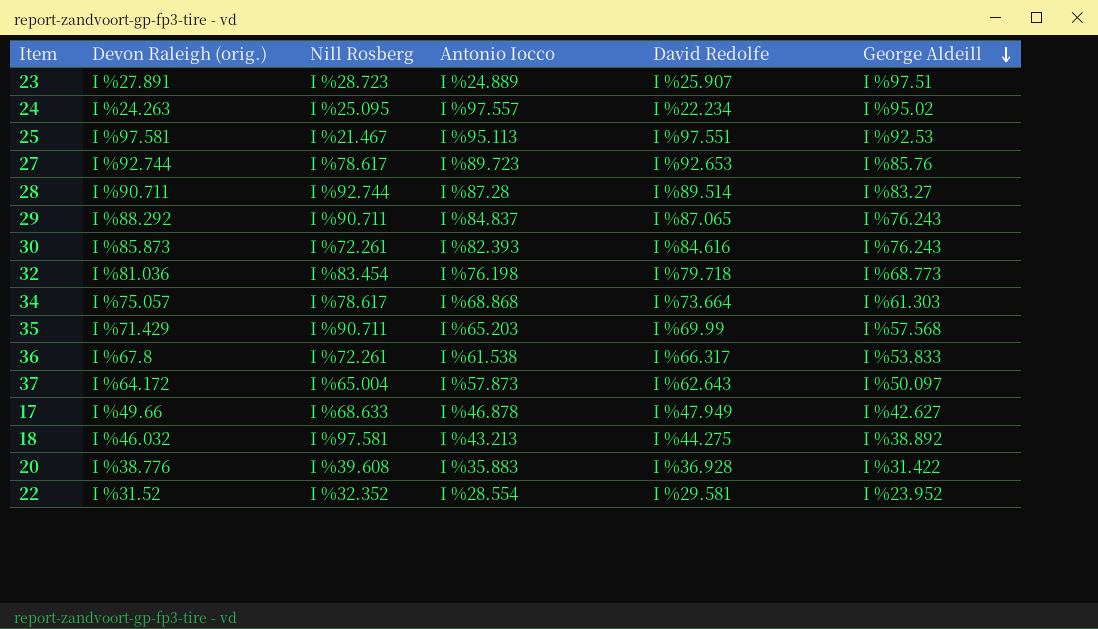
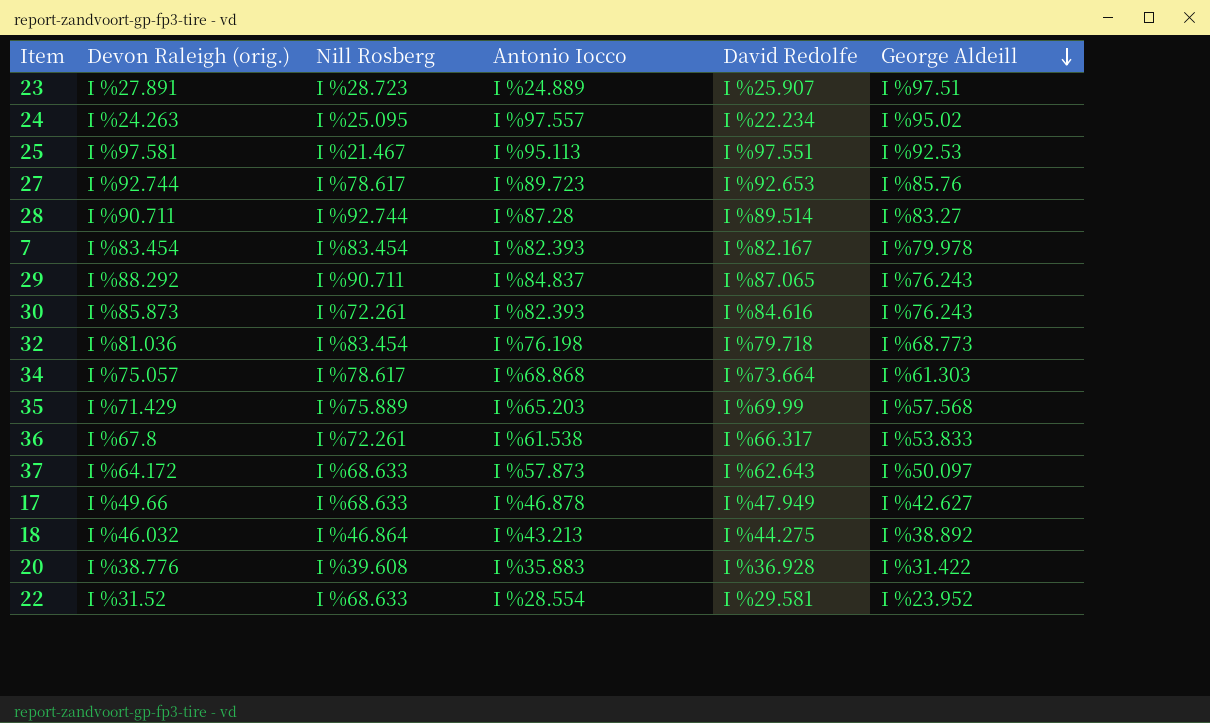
row 7: none -> I %83.454 | I %83.454 | I %82.393 | I %82.167 | I %79.978
35 | Nill Rosberg: I %90.711 -> I %75.889
37 | Nill Rosberg: I %65.004 -> I %68.633
18 | Nill Rosberg: I %97.581 -> I %46.864
22 | Nill Rosberg: I %32.352 -> I %68.633

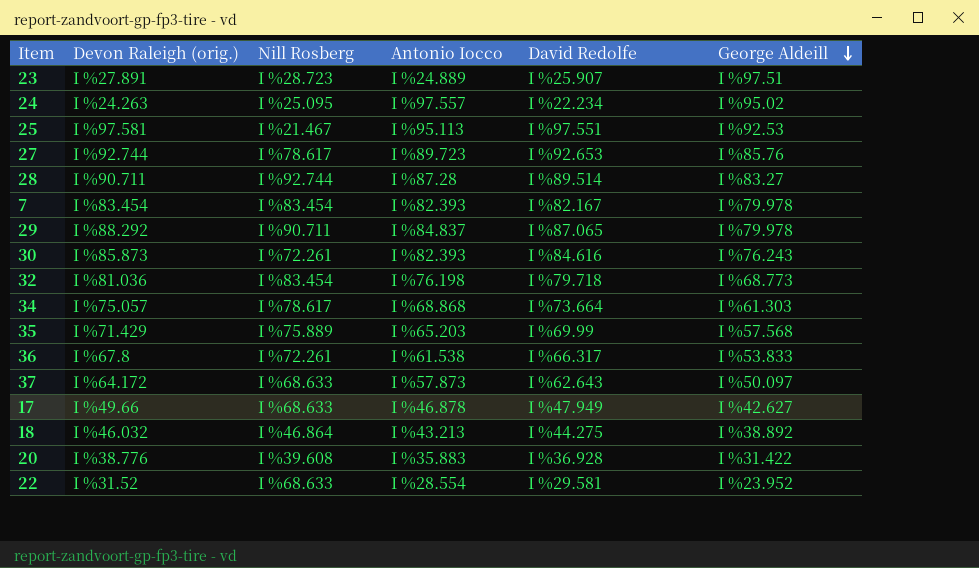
29 | George Aldeill: I %76.243 -> I %79.978

